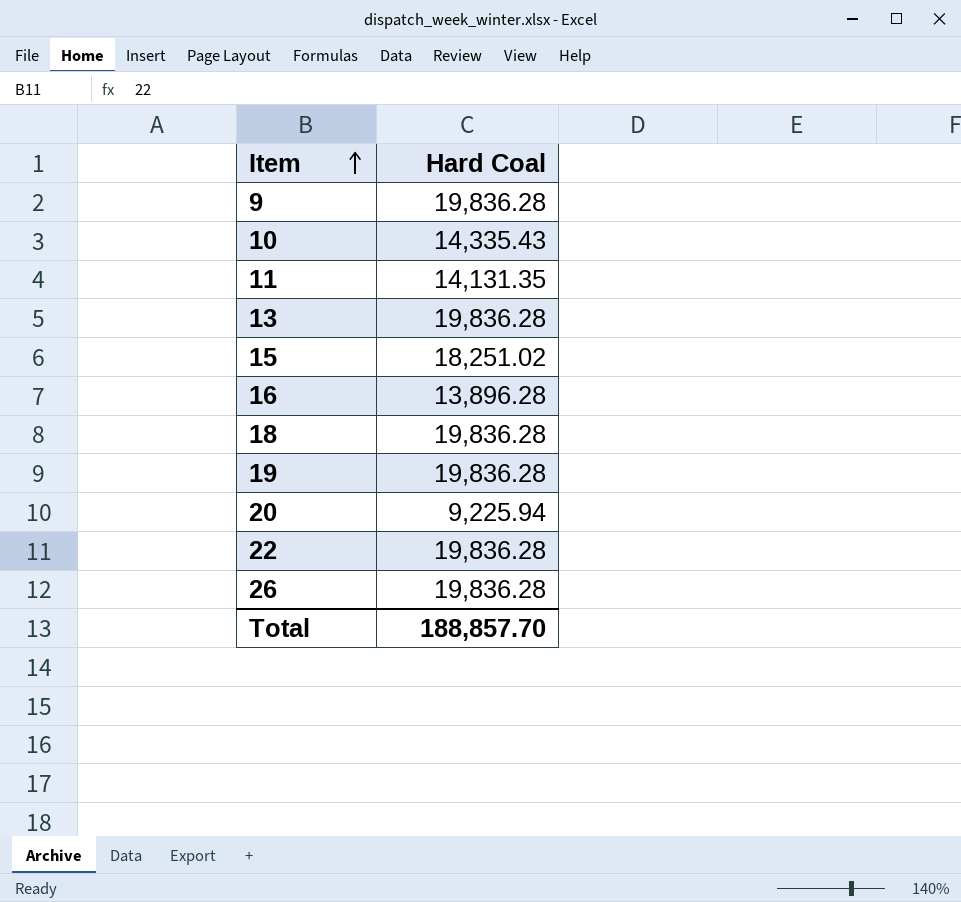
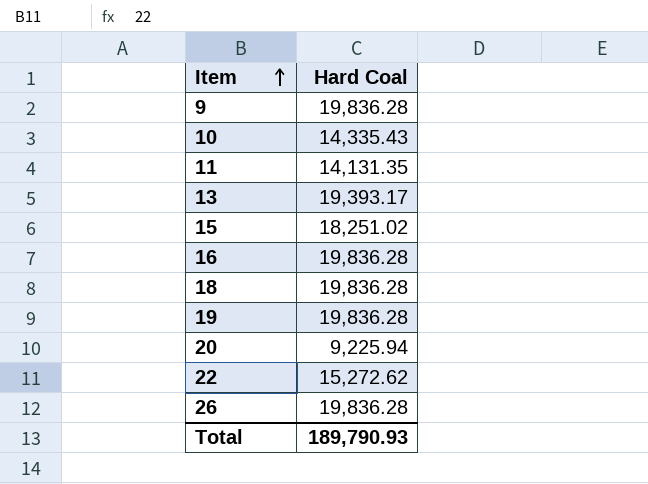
13 | Hard Coal: 19,836.28 -> 19,393.17
16 | Hard Coal: 13,896.28 -> 19,836.28
22 | Hard Coal: 19,836.28 -> 15,272.62
Total | Hard Coal: 188,857.70 -> 189,790.93

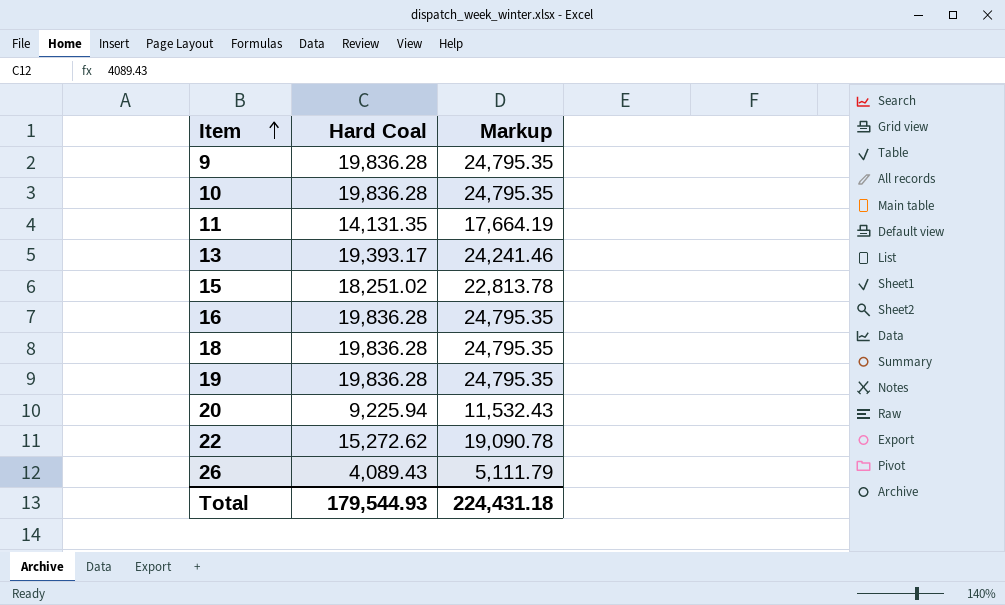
column Markup | formula: none -> [Hard Coal] * 1.25
10 | Hard Coal: 14,335.43 -> 19,836.28
26 | Hard Coal: 19,836.28 -> 4,089.43
Total | Hard Coal: 189,790.93 -> 179,544.93

